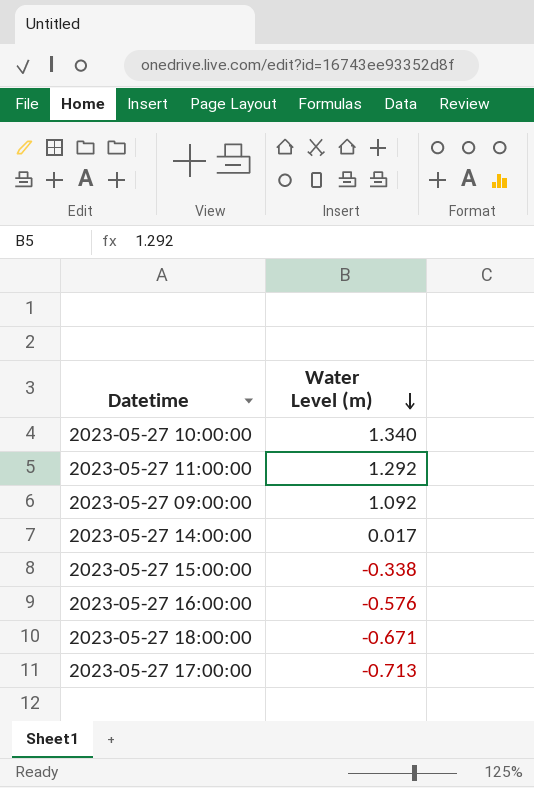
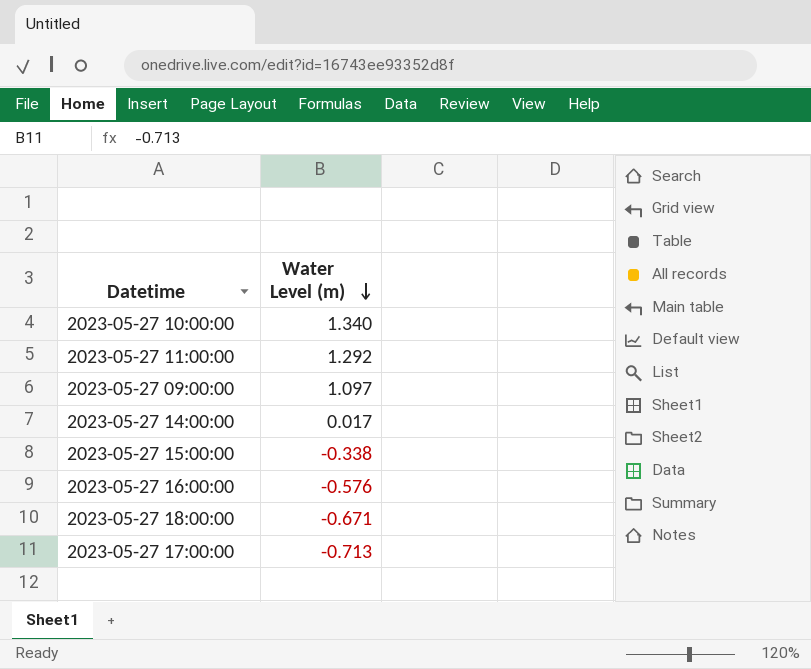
2023-05-27 09:00:00 | Water Level (m): 1.092 -> 1.097

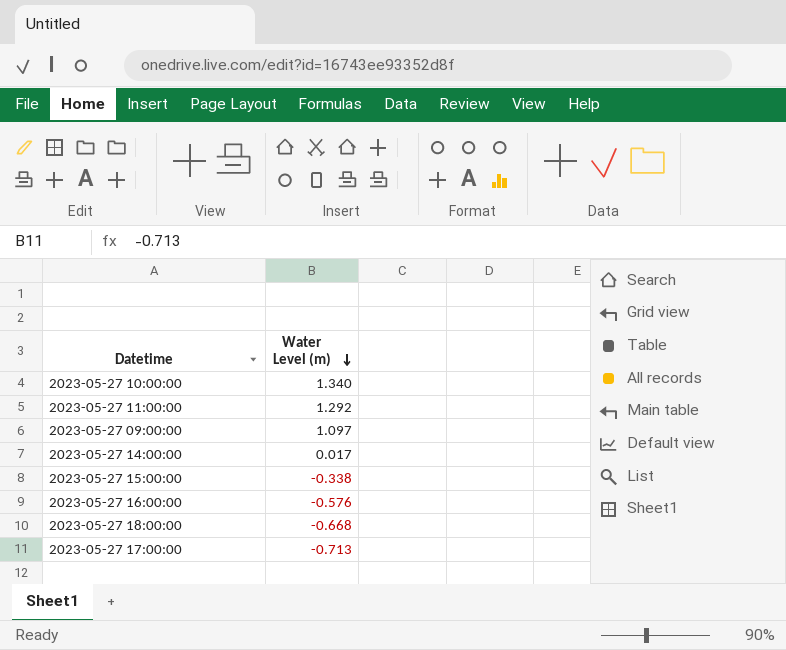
2023-05-27 18:00:00 | Water Level (m): -0.671 -> -0.668

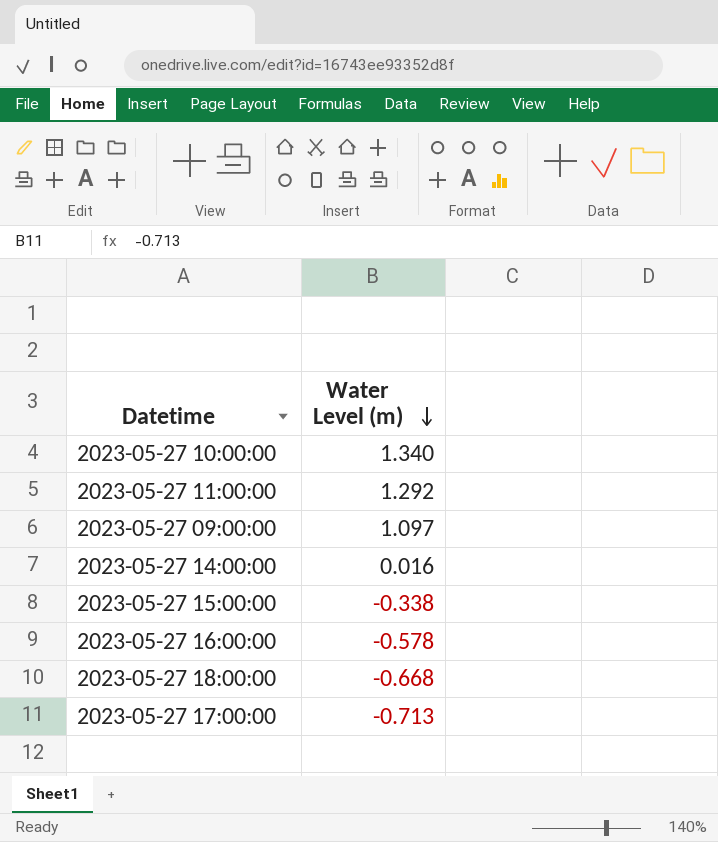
2023-05-27 14:00:00 | Water Level (m): 0.017 -> 0.016
2023-05-27 16:00:00 | Water Level (m): -0.576 -> -0.578

